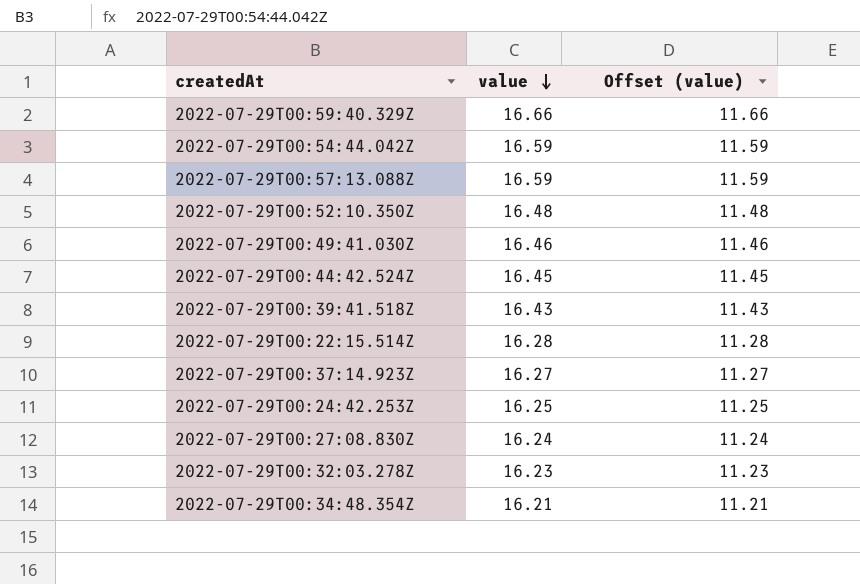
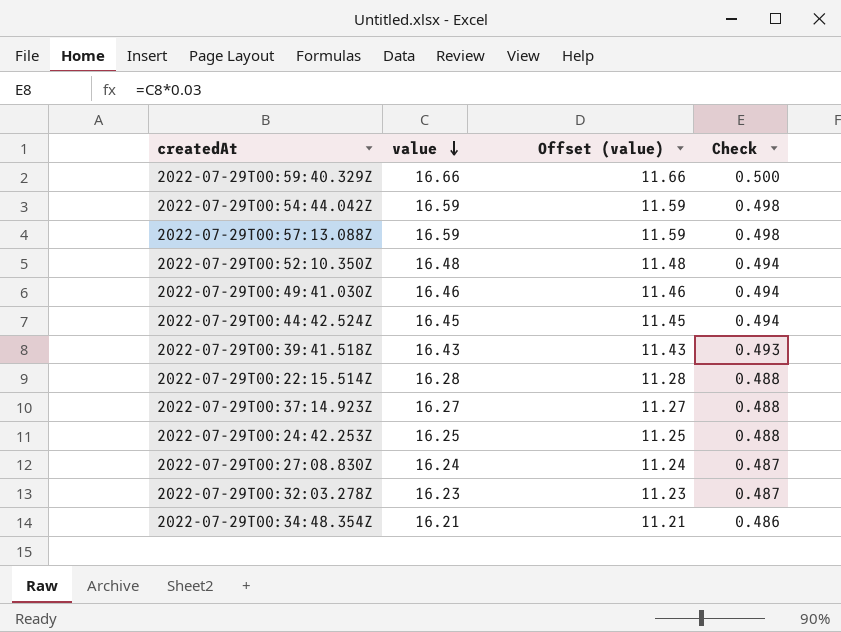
column Check | formula: none -> [value] * 0.03

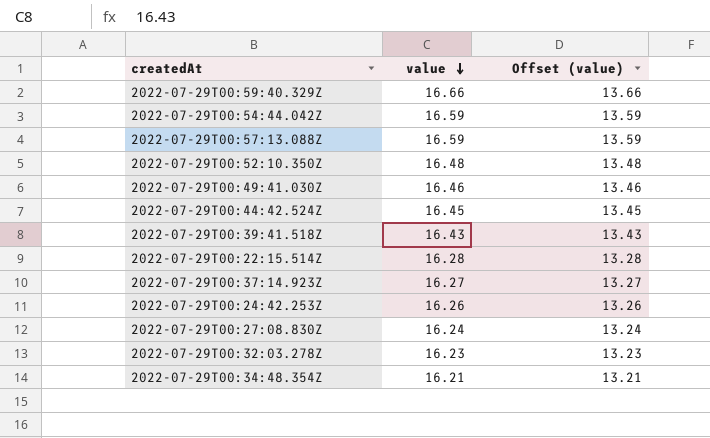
column Check | formula: [value] * 0.03 -> none
column Offset (value) | formula: [value] - 5 -> [value] - 3
2022-07-29T00:24:42.253Z | value: 16.25 -> 16.26

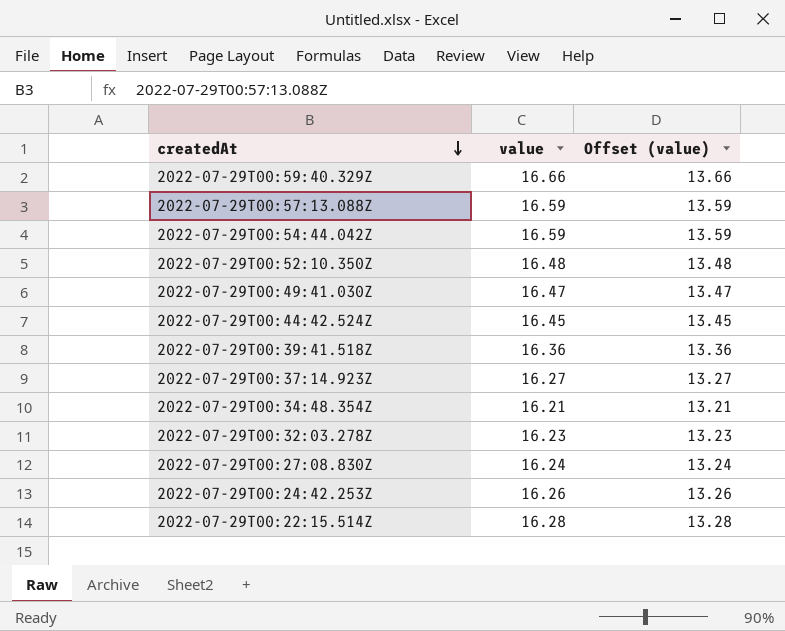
row order: value descending -> createdAt descending
2022-07-29T00:49:41.030Z | value: 16.46 -> 16.47
2022-07-29T00:49:41.030Z | Offset (value): 13.46 -> 13.47
2022-07-29T00:39:41.518Z | value: 16.43 -> 16.36
2022-07-29T00:39:41.518Z | Offset (value): 13.43 -> 13.36

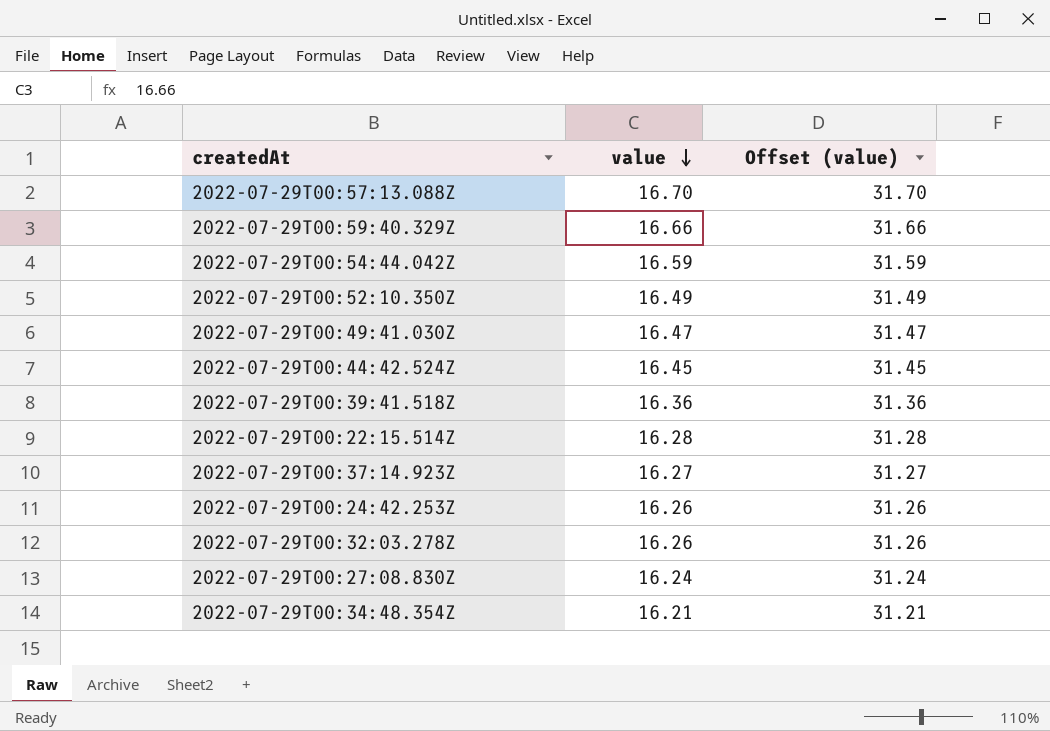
row order: createdAt descending -> value descending
column Offset (value) | formula: [value] - 3 -> [value] + 15
2022-07-29T00:57:13.088Z | value: 16.59 -> 16.70
2022-07-29T00:52:10.350Z | value: 16.48 -> 16.49
2022-07-29T00:32:03.278Z | value: 16.23 -> 16.26

